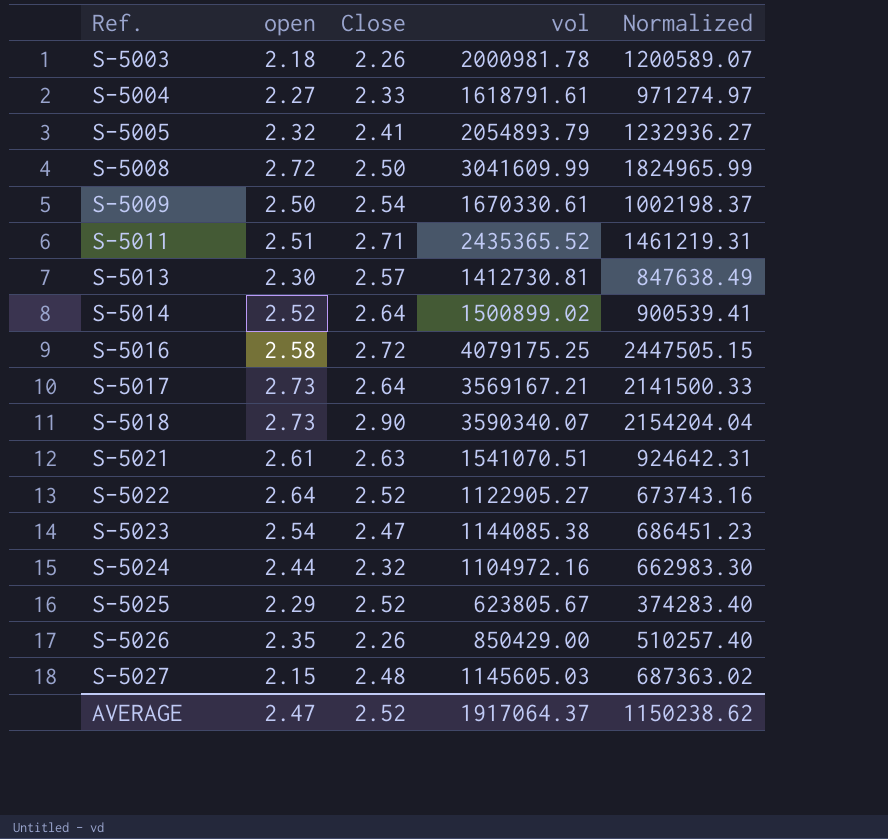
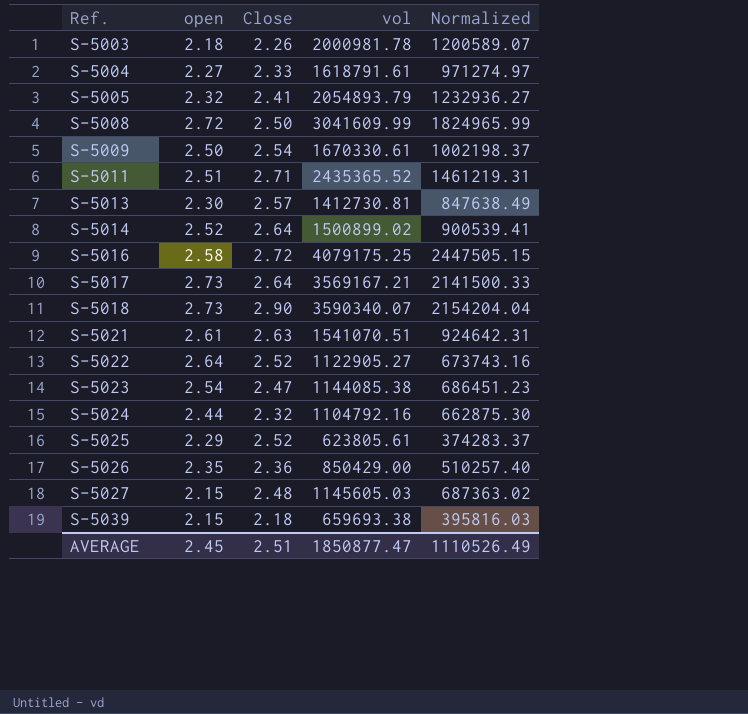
S-5024 | vol: 1104972.16 -> 1104792.16
S-5024 | Normalized: 662983.30 -> 662875.30
S-5025 | vol: 623805.67 -> 623805.61
S-5025 | Normalized: 374283.40 -> 374283.37
S-5026 | Close: 2.26 -> 2.36
row S-5039: none -> 2.15 | 2.18 | 659693.38 | 395816.03
AVERAGE | open: 2.47 -> 2.45
AVERAGE | Close: 2.52 -> 2.51
AVERAGE | vol: 1917064.37 -> 1850877.47
AVERAGE | Normalized: 1150238.62 -> 1110526.49

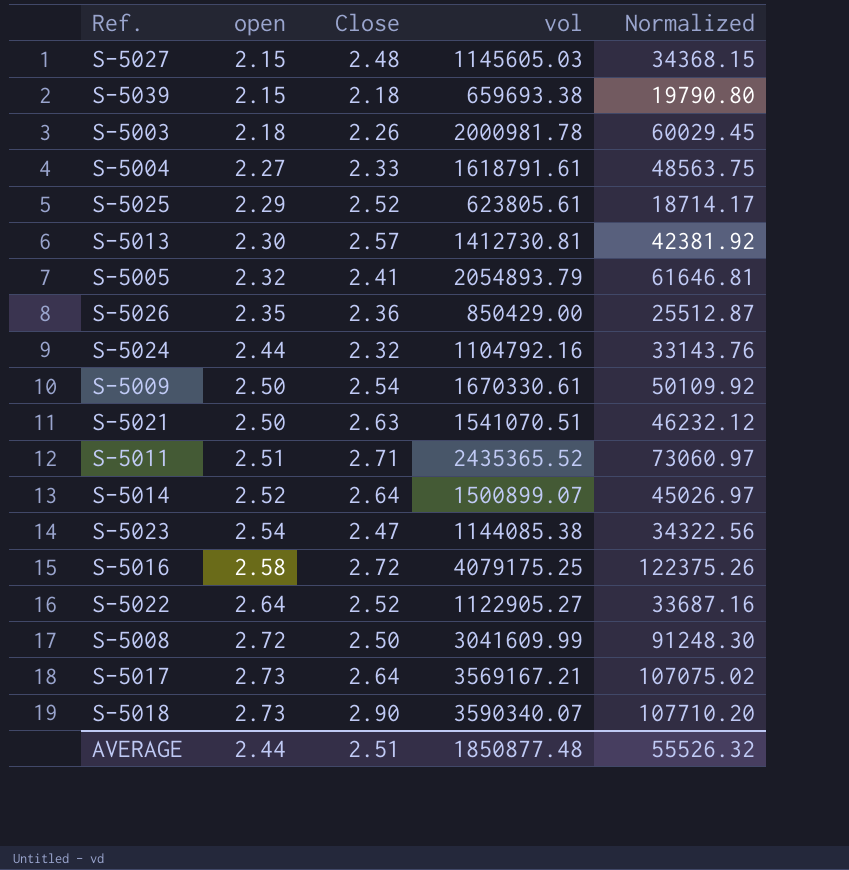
row order: Ref. ascending -> open ascending
column Normalized | formula: [vol] * 0.6 -> [vol] * 0.03
S-5021 | open: 2.61 -> 2.50
S-5014 | vol: 1500899.02 -> 1500899.07
AVERAGE | open: 2.45 -> 2.44
AVERAGE | vol: 1850877.47 -> 1850877.48
AVERAGE | Normalized: 1110526.49 -> 55526.32

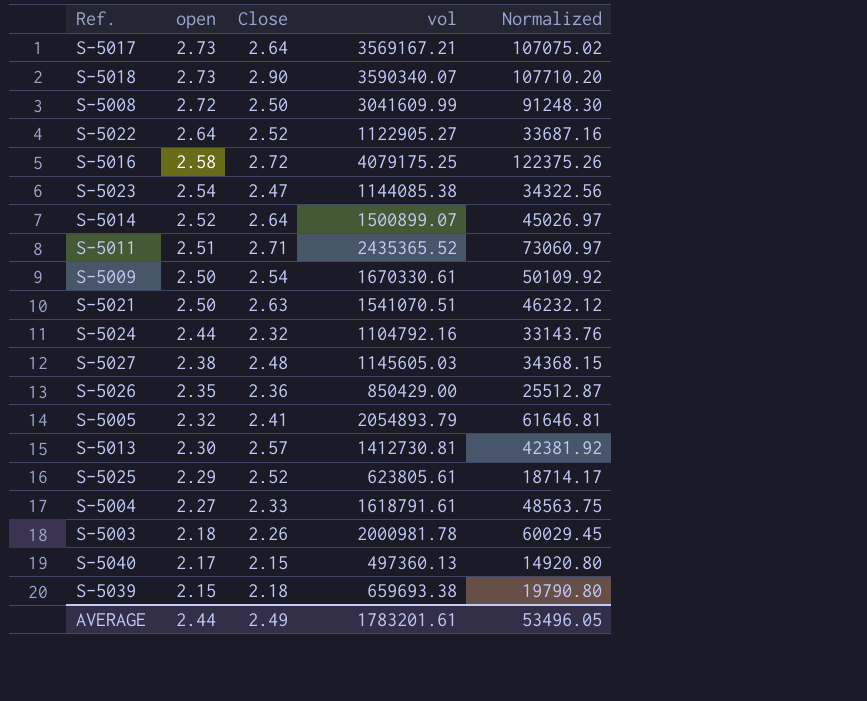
row order: open ascending -> open descending
S-5027 | open: 2.15 -> 2.38
row S-5040: none -> 2.17 | 2.15 | 497360.13 | 14920.80
AVERAGE | Close: 2.51 -> 2.49
AVERAGE | vol: 1850877.48 -> 1783201.61
AVERAGE | Normalized: 55526.32 -> 53496.05

